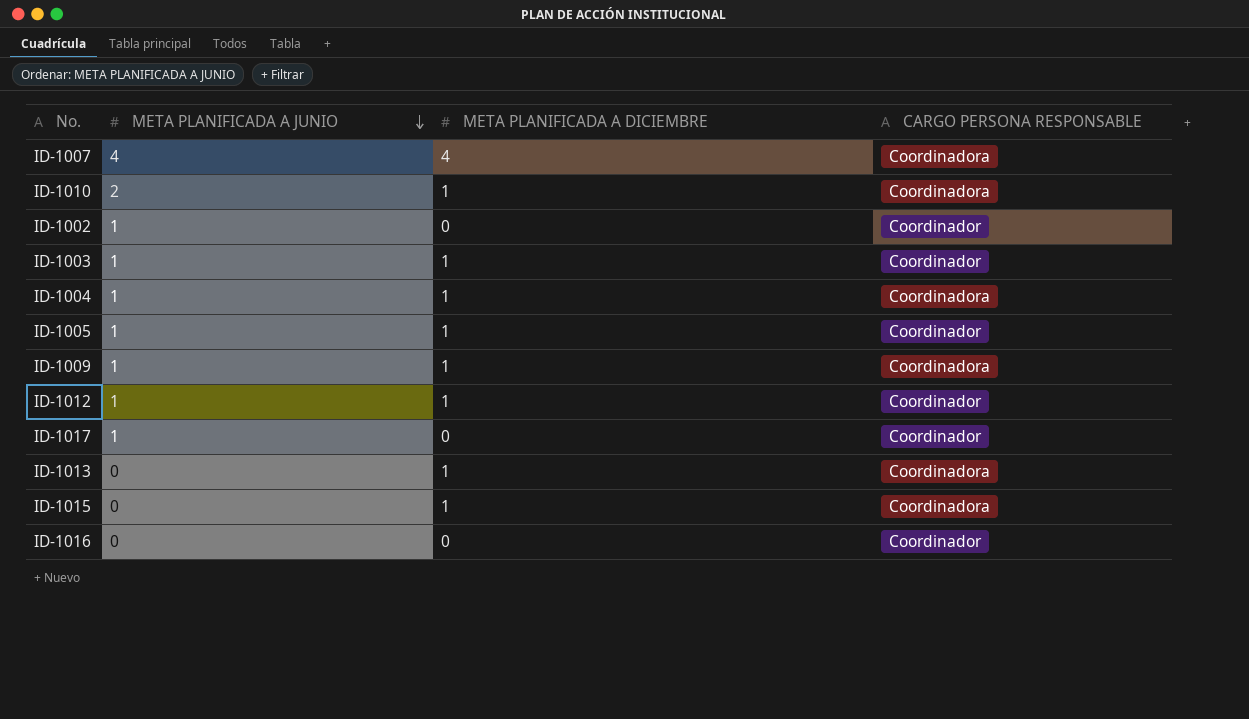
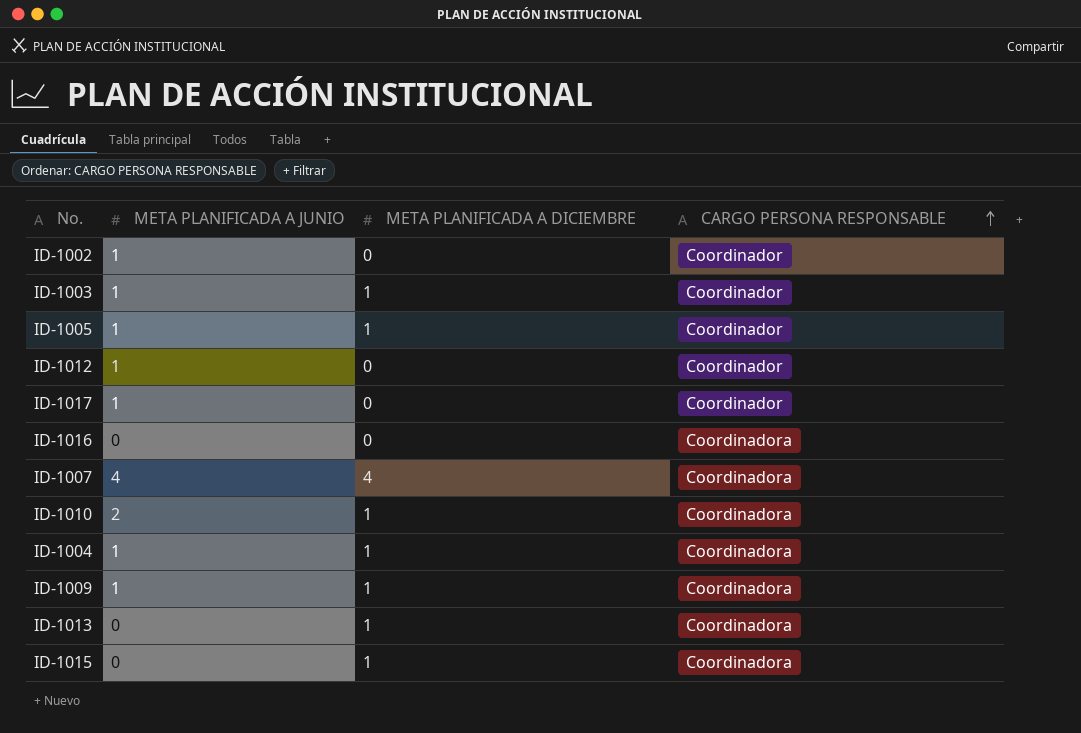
row order: META PLANIFICADA A JUNIO descending -> CARGO PERSONA RESPONSABLE ascending
ID-1012 | META PLANIFICADA A DICIEMBRE: 1 -> 0
ID-1016 | CARGO PERSONA RESPONSABLE: Coordinador -> Coordinadora

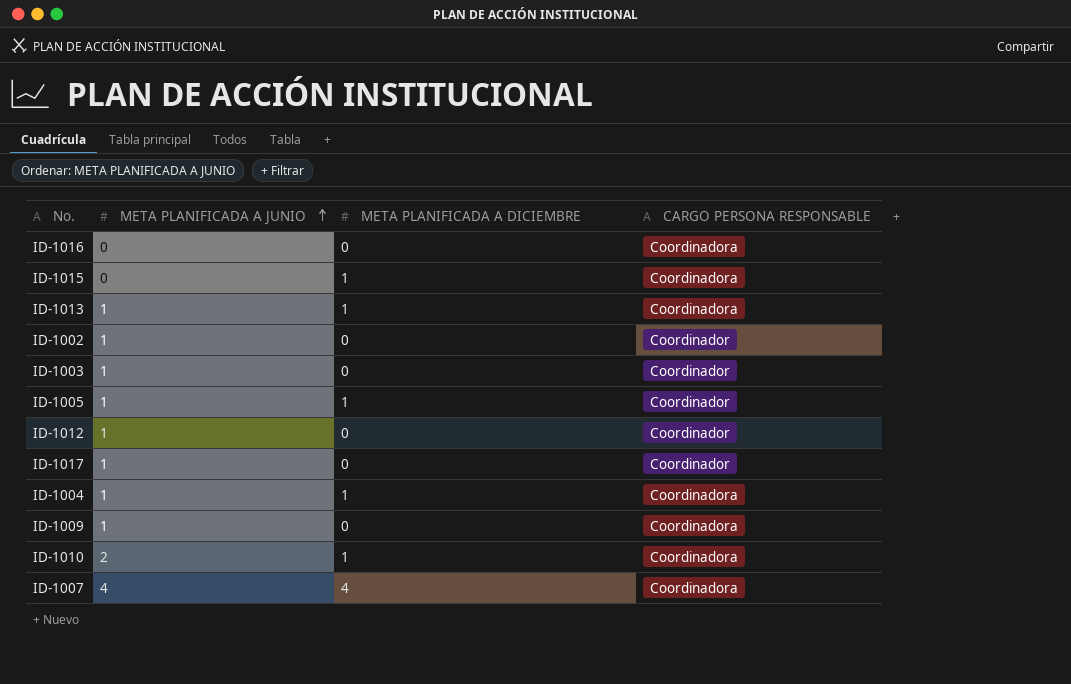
row order: CARGO PERSONA RESPONSABLE ascending -> META PLANIFICADA A JUNIO ascending
ID-1013 | META PLANIFICADA A JUNIO: 0 -> 1
ID-1003 | META PLANIFICADA A DICIEMBRE: 1 -> 0
ID-1009 | META PLANIFICADA A DICIEMBRE: 1 -> 0

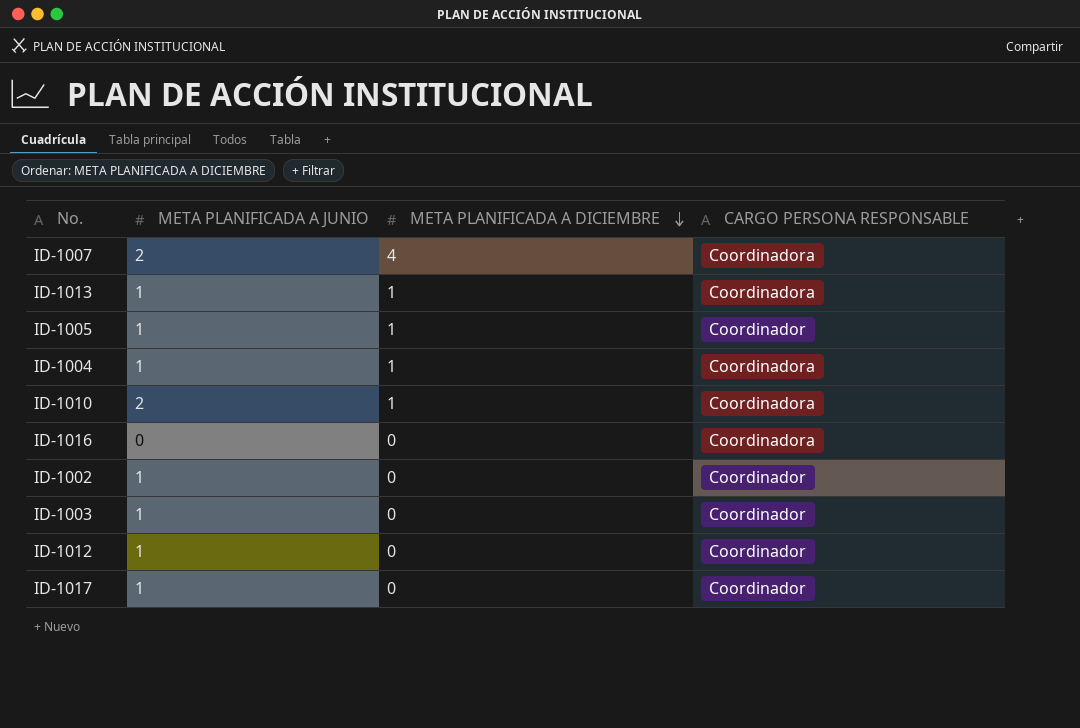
row order: META PLANIFICADA A JUNIO ascending -> META PLANIFICADA A DICIEMBRE descending
row ID-1015: 0 | 1 | Coordinadora -> none
row ID-1009: 1 | 0 | Coordinadora -> none
ID-1007 | META PLANIFICADA A JUNIO: 4 -> 2

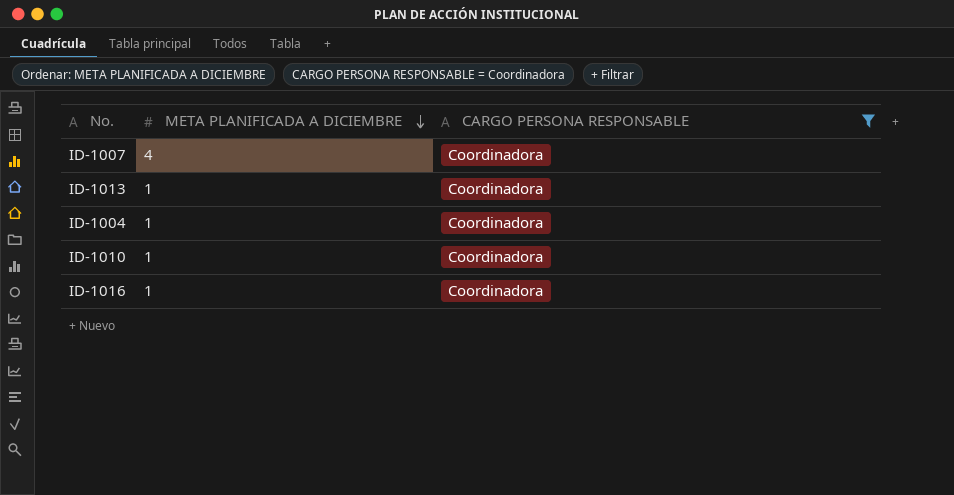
filter: none -> CARGO PERSONA RESPONSABLE = Coordinadora
column META PLANIFICADA A JUNIO | position: 2 -> none
ID-1016 | META PLANIFICADA A DICIEMBRE: 0 -> 1

